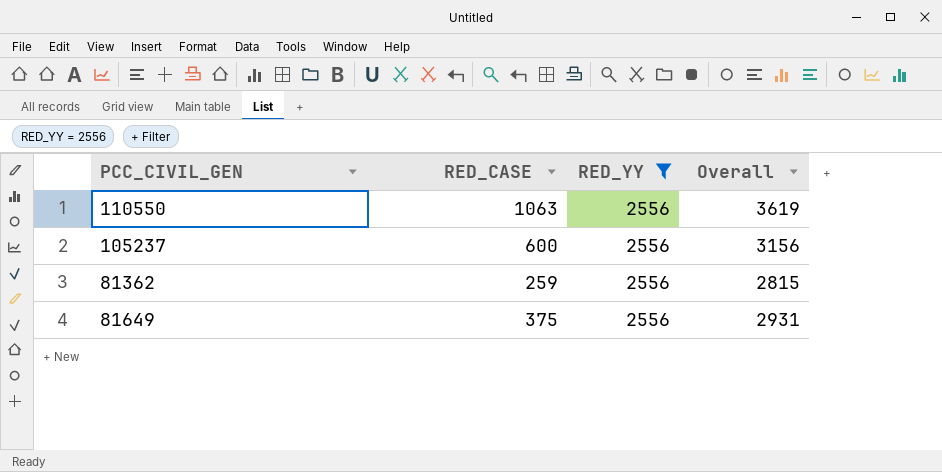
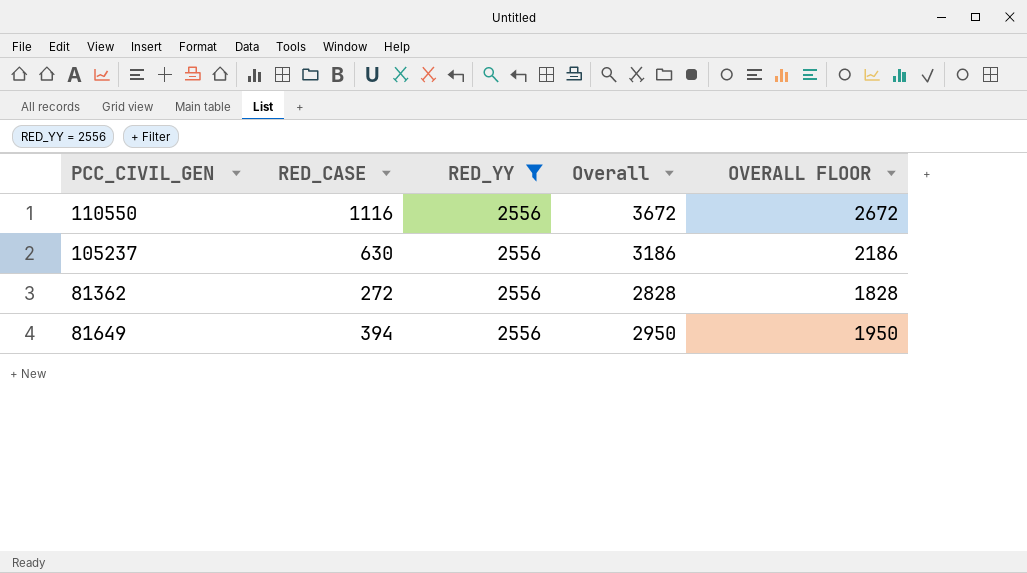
column OVERALL FLOOR | formula: none -> [Overall] - 1000
110550 | RED_CASE: 1063 -> 1116
110550 | Overall: 3619 -> 3672
105237 | RED_CASE: 600 -> 630
105237 | Overall: 3156 -> 3186
81362 | RED_CASE: 259 -> 272
81362 | Overall: 2815 -> 2828
81649 | RED_CASE: 375 -> 394
81649 | Overall: 2931 -> 2950

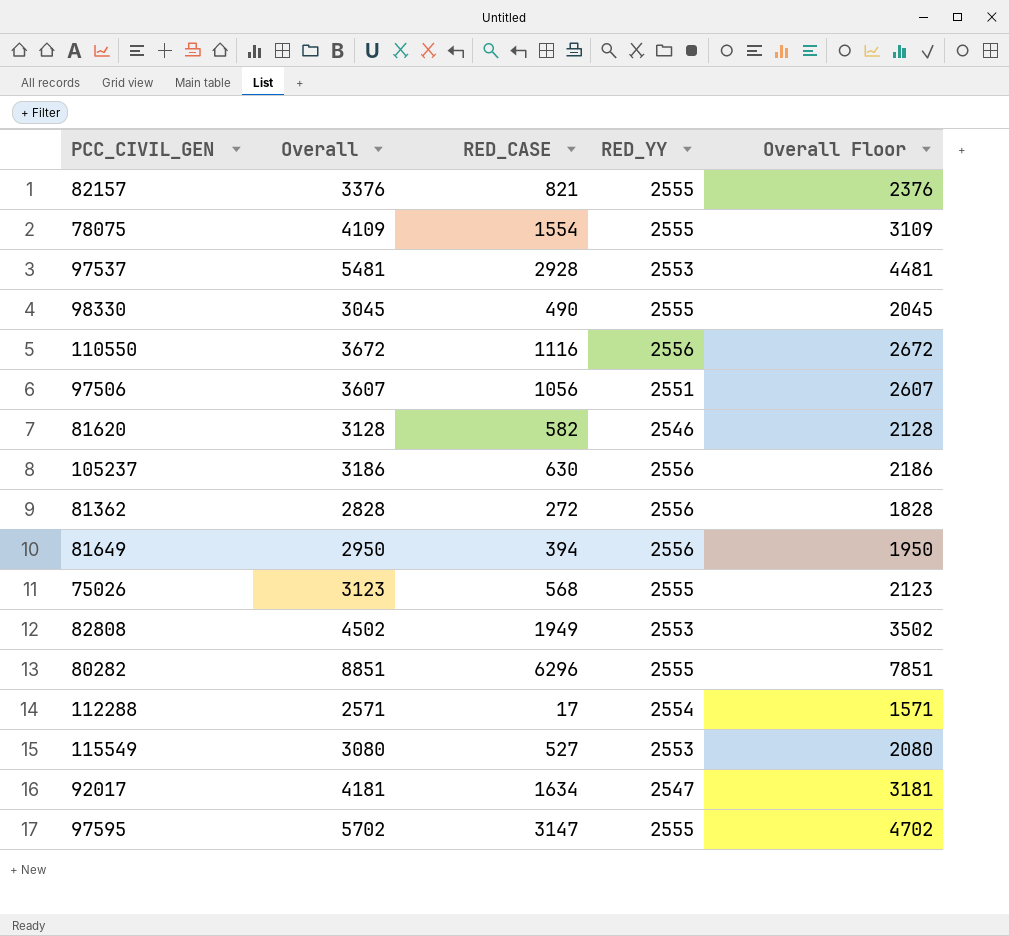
filter: RED_YY = 2556 -> none
column Overall | position: 4 -> 2
column name: OVERALL FLOOR -> Overall Floor

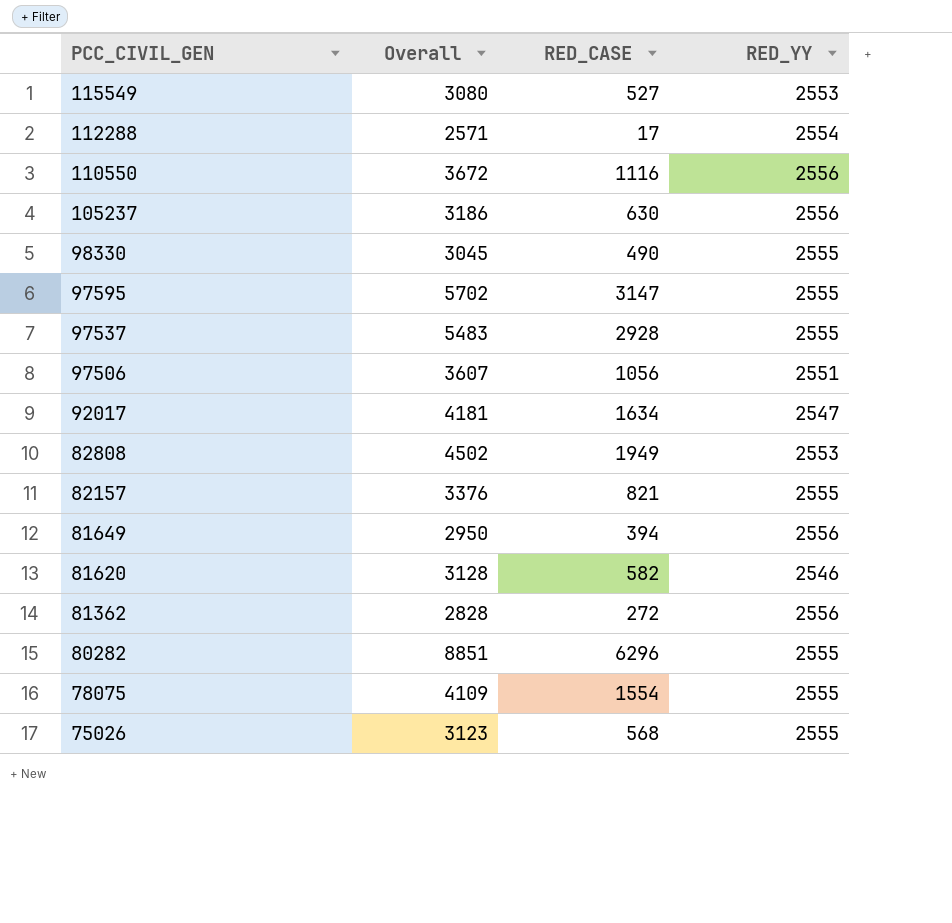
row order: none -> PCC_CIVIL_GEN descending
column Overall Floor | formula: [Overall] - 1000 -> none
97537 | Overall: 5481 -> 5483
97537 | RED_YY: 2553 -> 2555

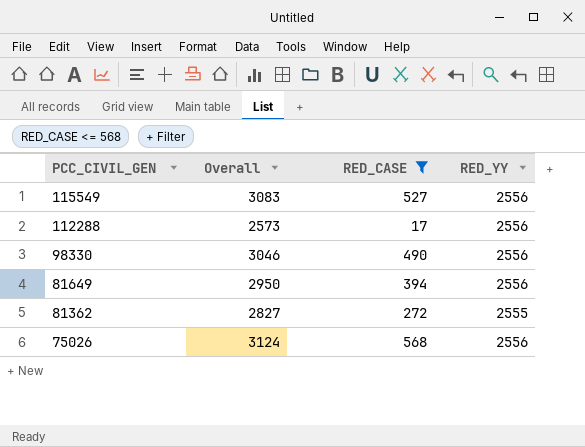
filter: none -> RED_CASE <= 568
115549 | Overall: 3080 -> 3083
115549 | RED_YY: 2553 -> 2556
112288 | Overall: 2571 -> 2573
112288 | RED_YY: 2554 -> 2556
98330 | Overall: 3045 -> 3046
98330 | RED_YY: 2555 -> 2556
81362 | Overall: 2828 -> 2827
81362 | RED_YY: 2556 -> 2555
75026 | Overall: 3123 -> 3124
75026 | RED_YY: 2555 -> 2556

